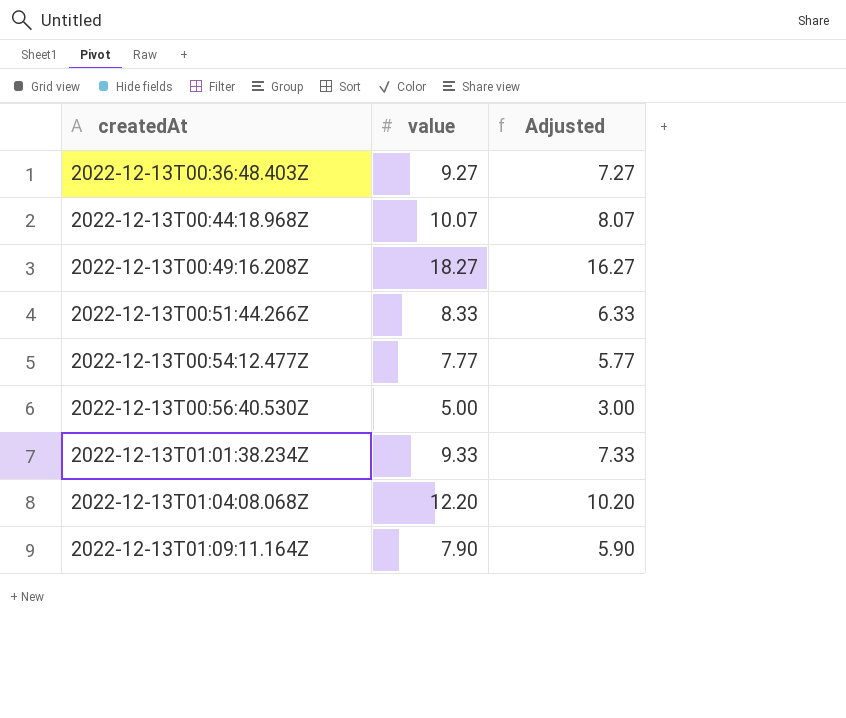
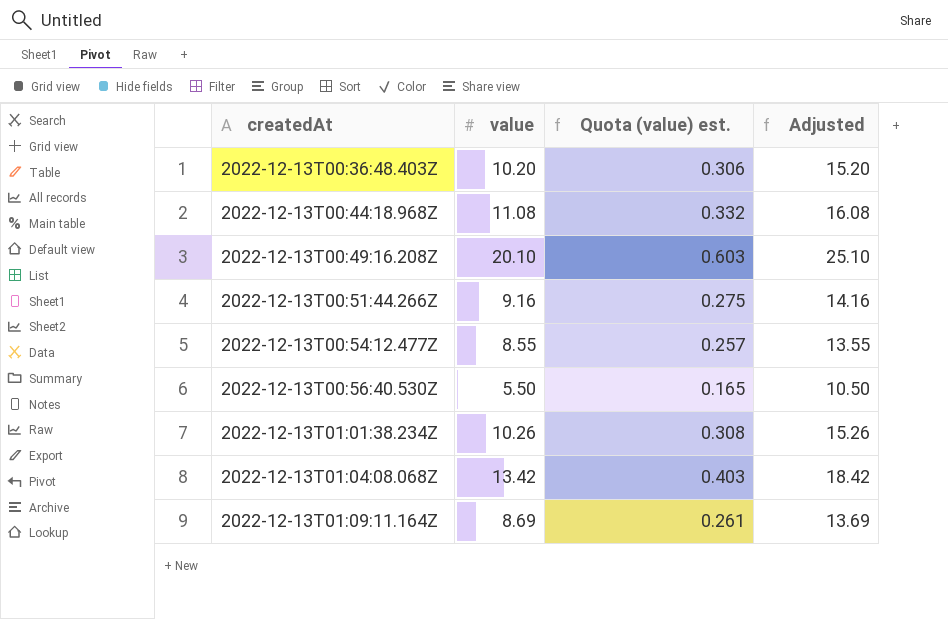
column Quota (value) est. | formula: none -> [value] * 0.03
column Adjusted | formula: [value] - 2 -> [value] + 5
2022-12-13T00:36:48.403Z | value: 9.27 -> 10.20
2022-12-13T00:44:18.968Z | value: 10.07 -> 11.08
2022-12-13T00:49:16.208Z | value: 18.27 -> 20.10
2022-12-13T00:51:44.266Z | value: 8.33 -> 9.16
2022-12-13T00:54:12.477Z | value: 7.77 -> 8.55
2022-12-13T00:56:40.530Z | value: 5.00 -> 5.50
2022-12-13T01:01:38.234Z | value: 9.33 -> 10.26
2022-12-13T01:04:08.068Z | value: 12.20 -> 13.42
2022-12-13T01:09:11.164Z | value: 7.90 -> 8.69

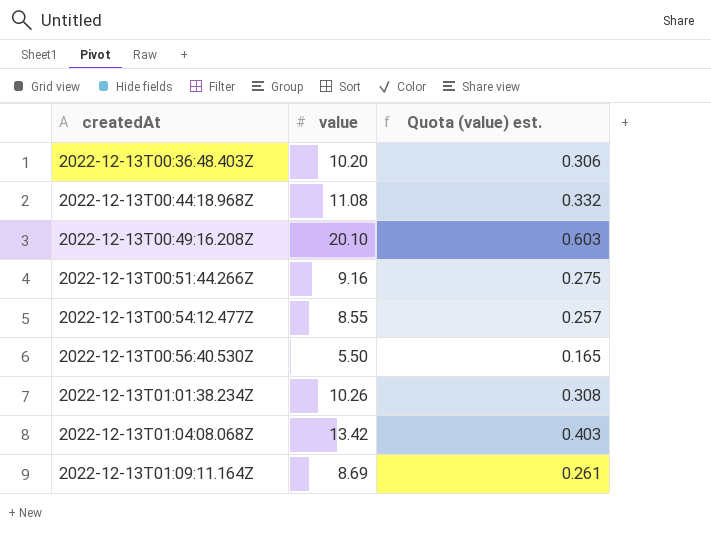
column Adjusted | formula: [value] + 5 -> none

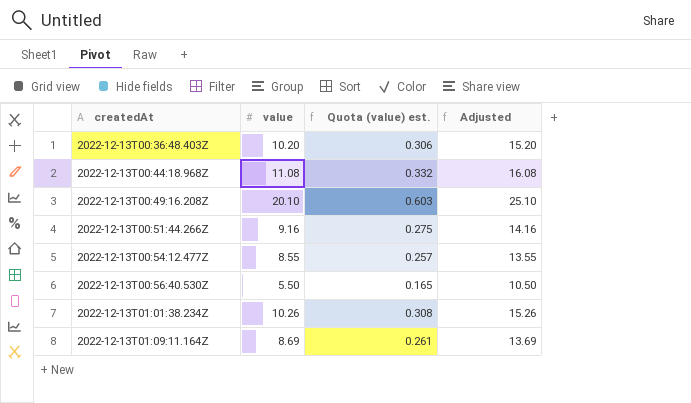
column Adjusted | formula: none -> [value] + 5
row 2022-12-13T01:04:08.068Z: 13.42 | 0.403 -> none

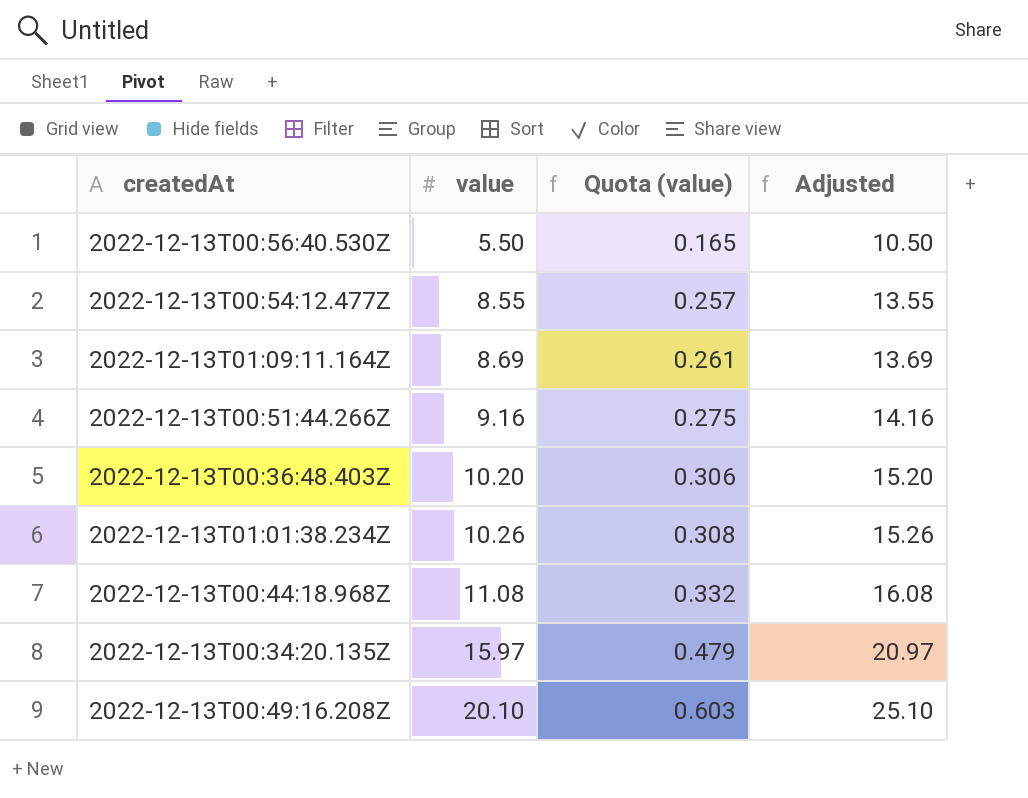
row order: createdAt ascending -> value ascending
column name: Quota (value) est. -> Quota (value)
row 2022-12-13T00:34:20.135Z: none -> 15.97 | 0.479 | 20.97

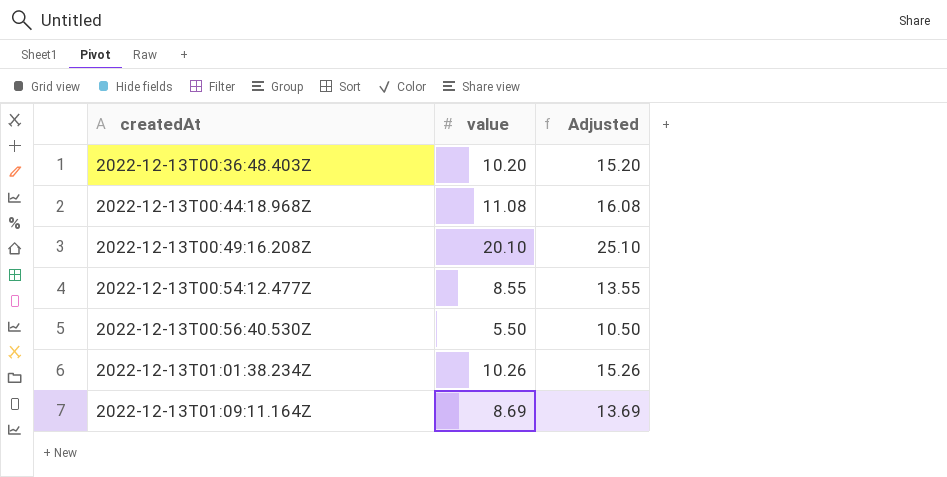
row order: value ascending -> createdAt ascending
column Quota (value) | formula: [value] * 0.03 -> none
row 2022-12-13T00:51:44.266Z: 9.16 | 0.275 | 14.16 -> none
row 2022-12-13T00:34:20.135Z: 15.97 | 0.479 | 20.97 -> none

